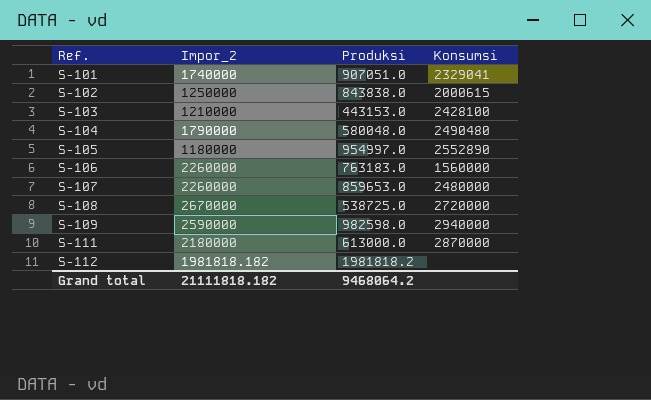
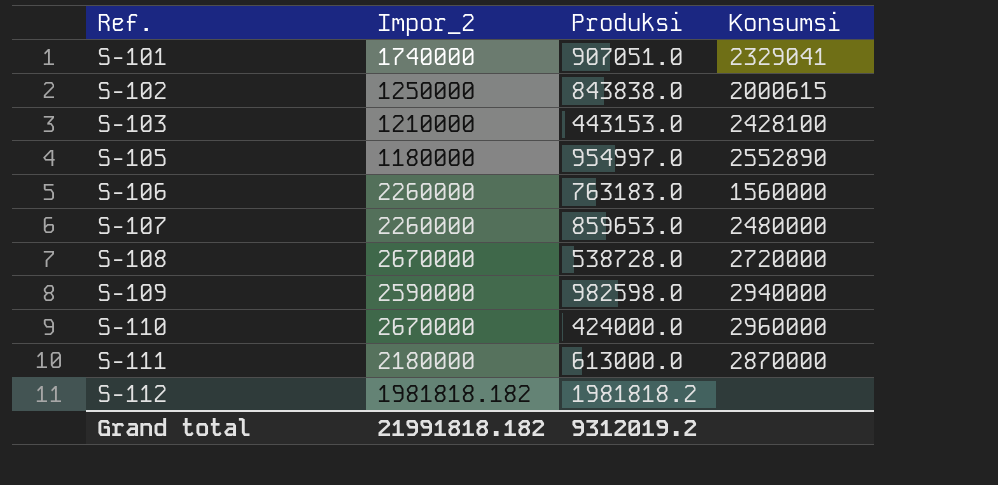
row S-104: 1790000 | 580048.0 | 2490480 -> none
S-108 | Produksi: 538725.0 -> 538728.0
row S-110: none -> 2670000 | 424000.0 | 2960000
Grand total | Impor_2: 21111818.182 -> 21991818.182
Grand total | Produksi: 9468064.2 -> 9312019.2

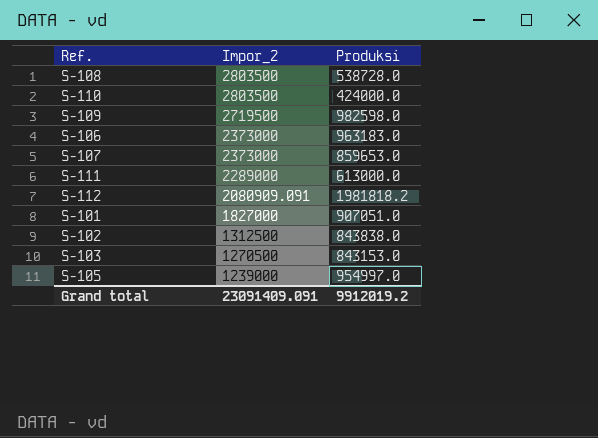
row order: Ref. ascending -> Impor_2 descending
column Konsumsi | position: 4 -> none
S-108 | Impor_2: 2670000 -> 2803500
S-110 | Impor_2: 2670000 -> 2803500
S-109 | Impor_2: 2590000 -> 2719500
S-106 | Impor_2: 2260000 -> 2373000
S-106 | Produksi: 763183.0 -> 963183.0
S-107 | Impor_2: 2260000 -> 2373000
S-111 | Impor_2: 2180000 -> 2289000
S-112 | Impor_2: 1981818.182 -> 2080909.091
S-101 | Impor_2: 1740000 -> 1827000
S-102 | Impor_2: 1250000 -> 1312500
S-103 | Impor_2: 1210000 -> 1270500
S-103 | Produksi: 443153.0 -> 843153.0
S-105 | Impor_2: 1180000 -> 1239000
Grand total | Impor_2: 21991818.182 -> 23091409.091
Grand total | Produksi: 9312019.2 -> 9912019.2

